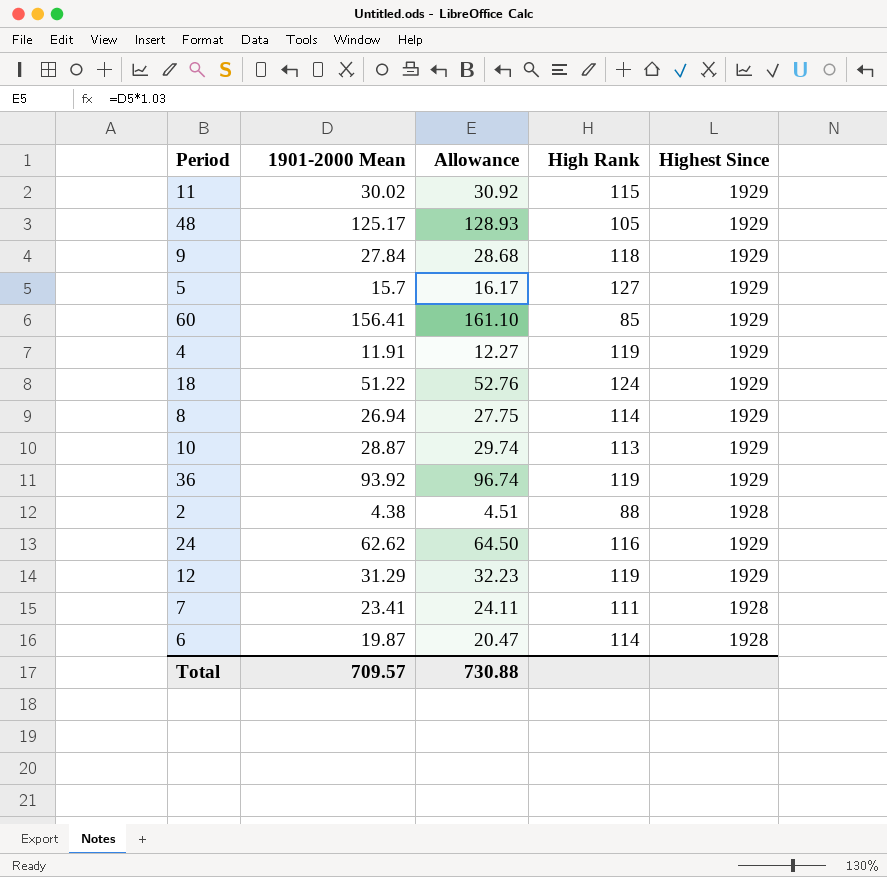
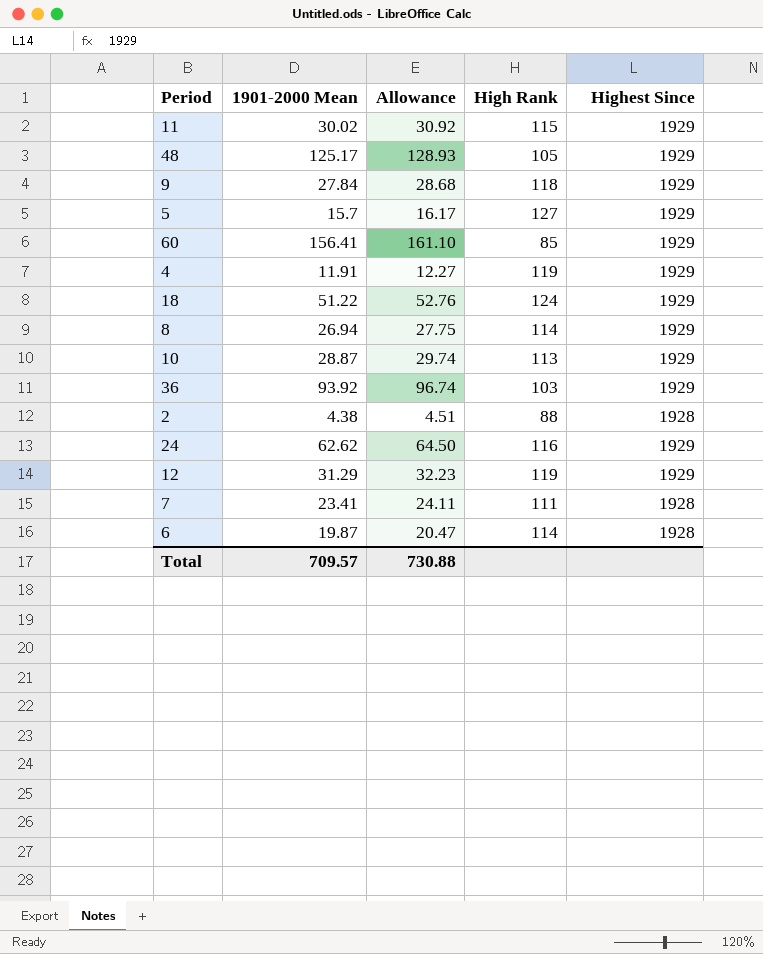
36 | High Rank: 119 -> 103

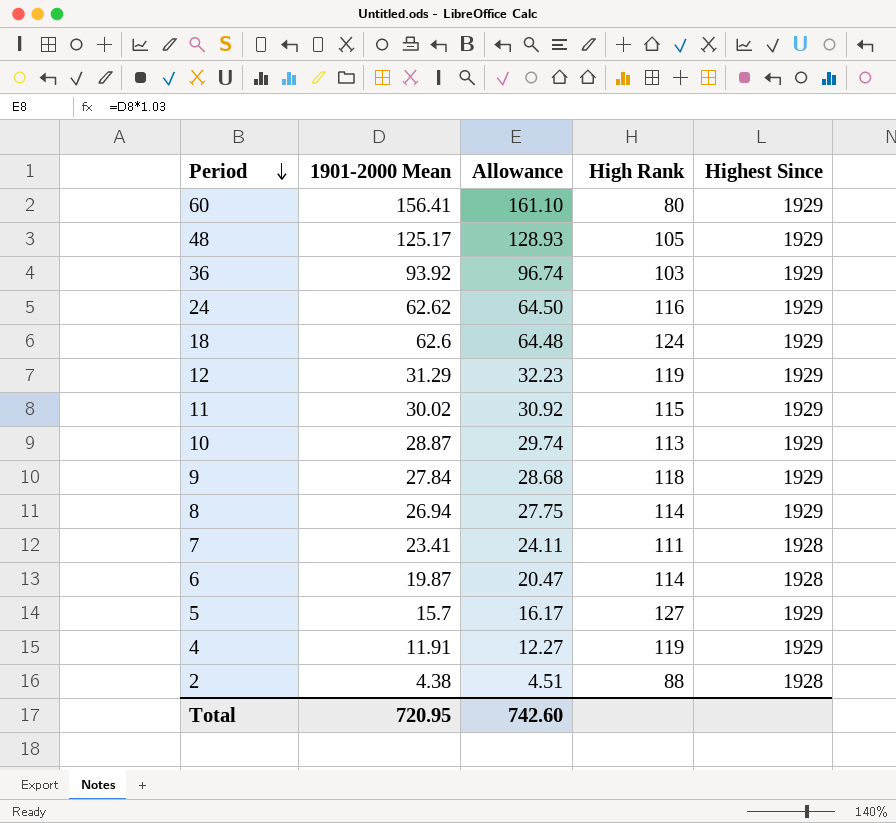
row order: none -> Period descending
60 | High Rank: 85 -> 80
18 | 1901-2000 Mean: 51.22 -> 62.6
18 | Allowance: 52.76 -> 64.48
Total | 1901-2000 Mean: 709.57 -> 720.95
Total | Allowance: 730.88 -> 742.60

